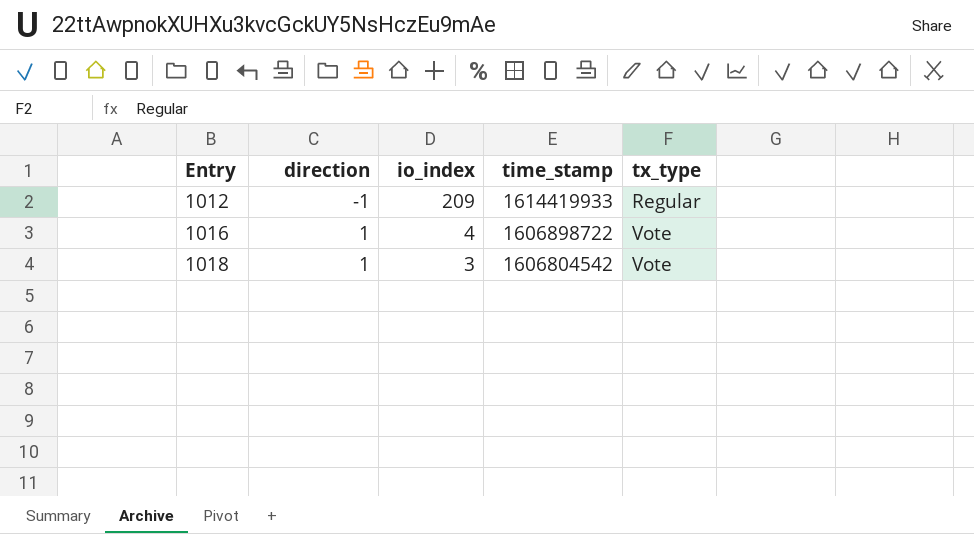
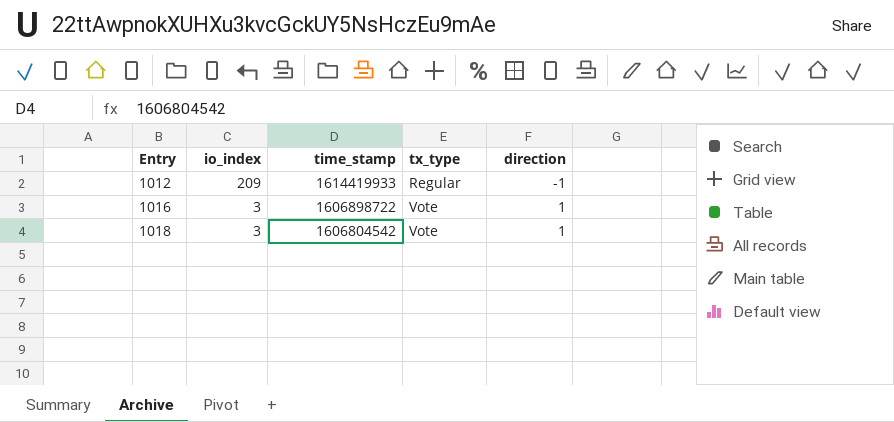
column direction | position: 2 -> 5
1016 | io_index: 4 -> 3

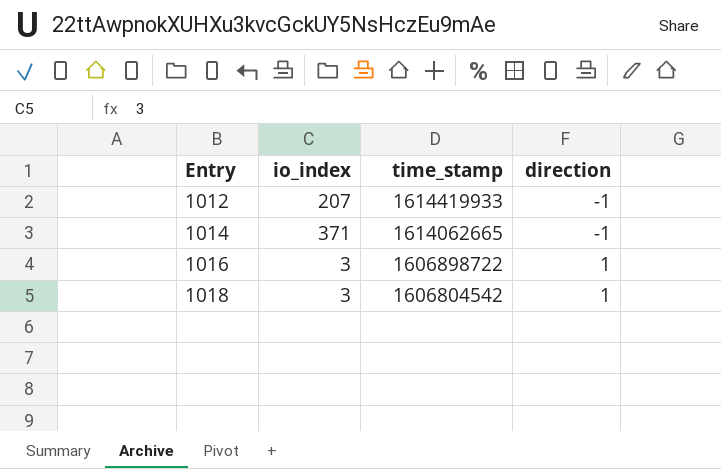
column tx_type | position: 4 -> none
1012 | io_index: 209 -> 207
row 1014: none -> 371 | 1614062665 | -1

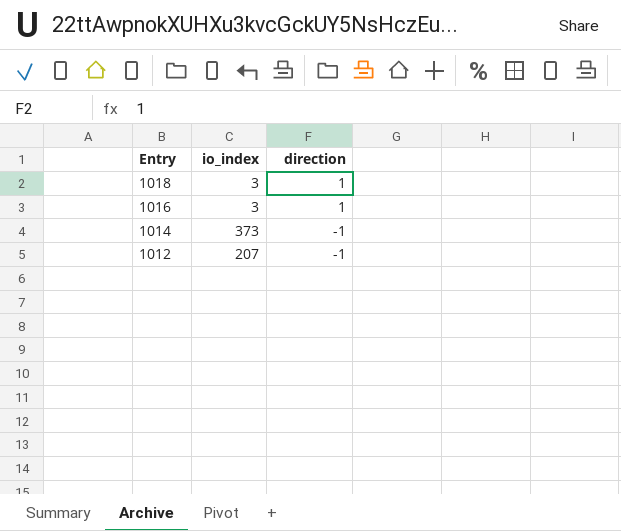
row order: Entry ascending -> Entry descending
column time_stamp | position: 3 -> none
1014 | io_index: 371 -> 373

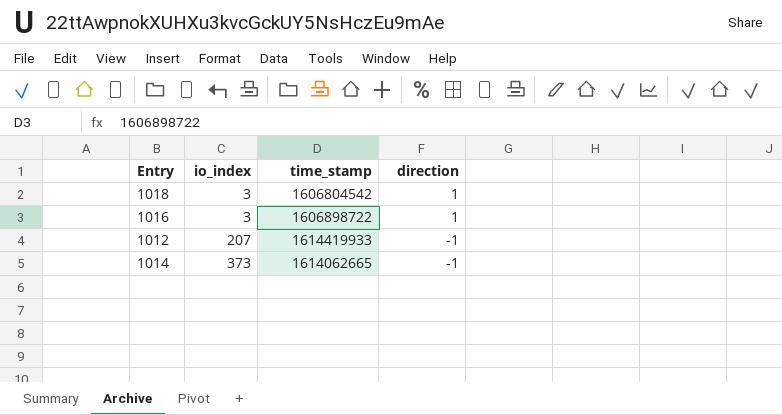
row order: Entry descending -> io_index ascending
column time_stamp | position: none -> 3

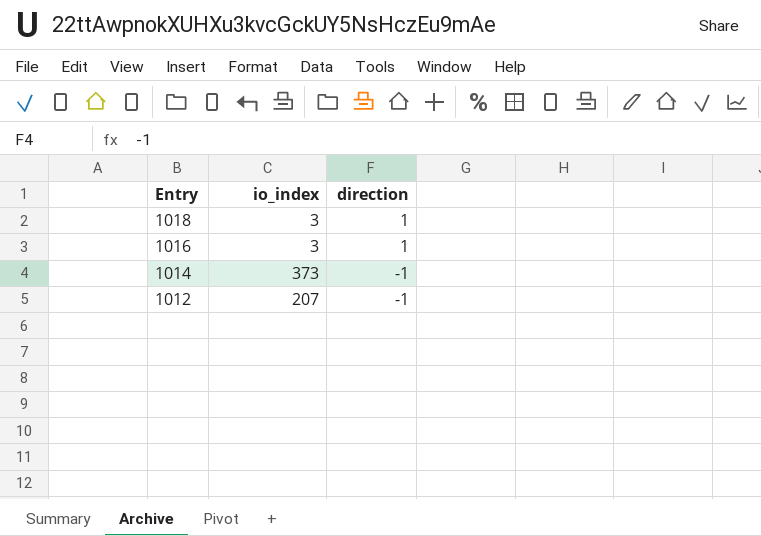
row order: io_index ascending -> Entry descending
column time_stamp | position: 3 -> none

